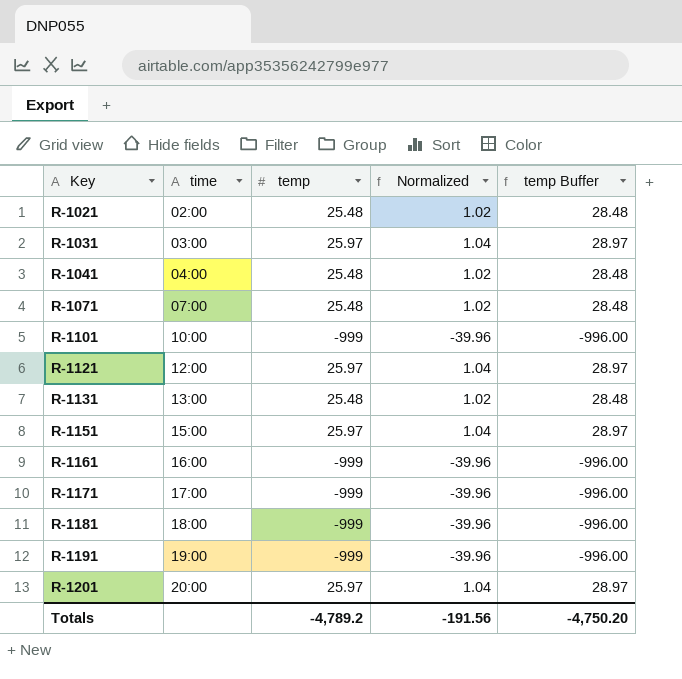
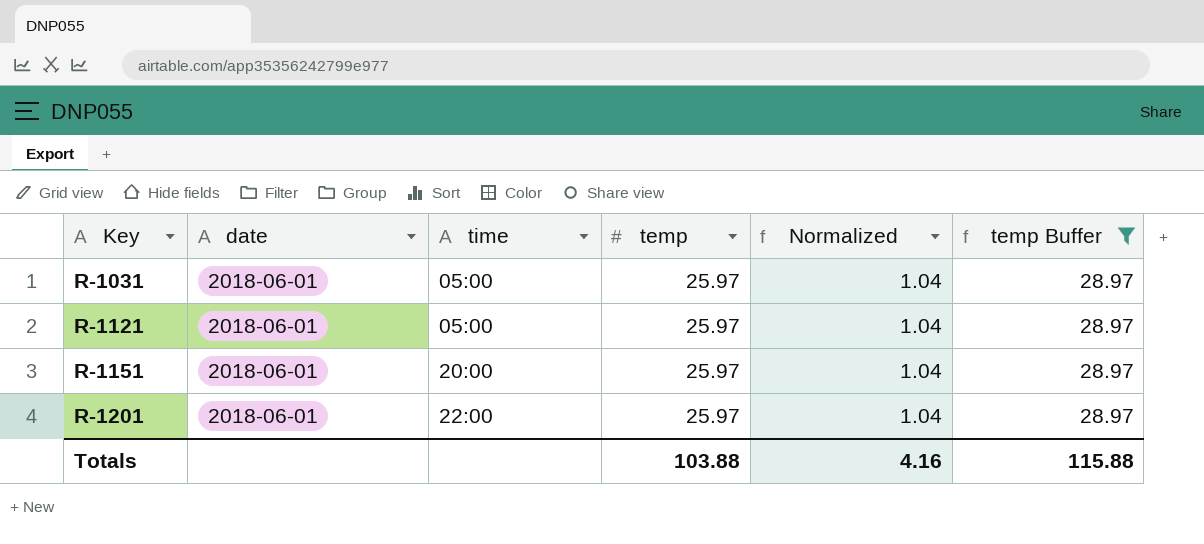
filter: none -> temp Buffer = 28.97
column date | position: none -> 2
R-1031 | time: 03:00 -> 05:00
R-1121 | time: 12:00 -> 05:00
R-1151 | time: 15:00 -> 20:00
R-1201 | time: 20:00 -> 22:00
Totals | temp: -4,789.2 -> 103.88
Totals | Normalized: -191.56 -> 4.16
Totals | temp Buffer: -4,750.20 -> 115.88

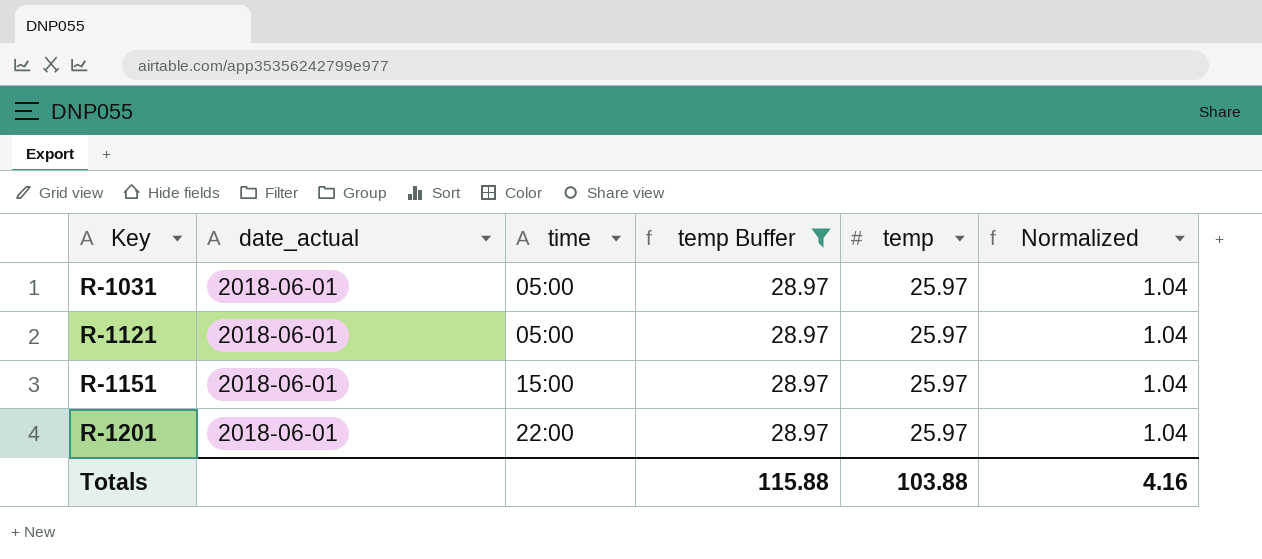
column name: date -> date_actual
column temp Buffer | position: 6 -> 4
R-1151 | time: 20:00 -> 15:00

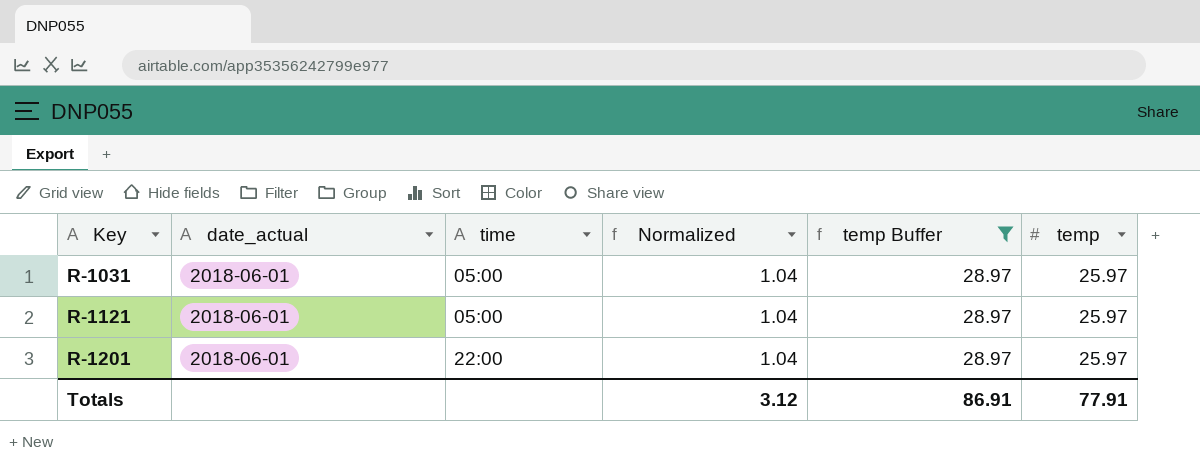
column Normalized | position: 6 -> 4
row R-1151: 2018-06-01 | 15:00 | 28.97 | 25.97 | 1.04 -> none
Totals | Normalized: 4.16 -> 3.12
Totals | temp Buffer: 115.88 -> 86.91
Totals | temp: 103.88 -> 77.91

